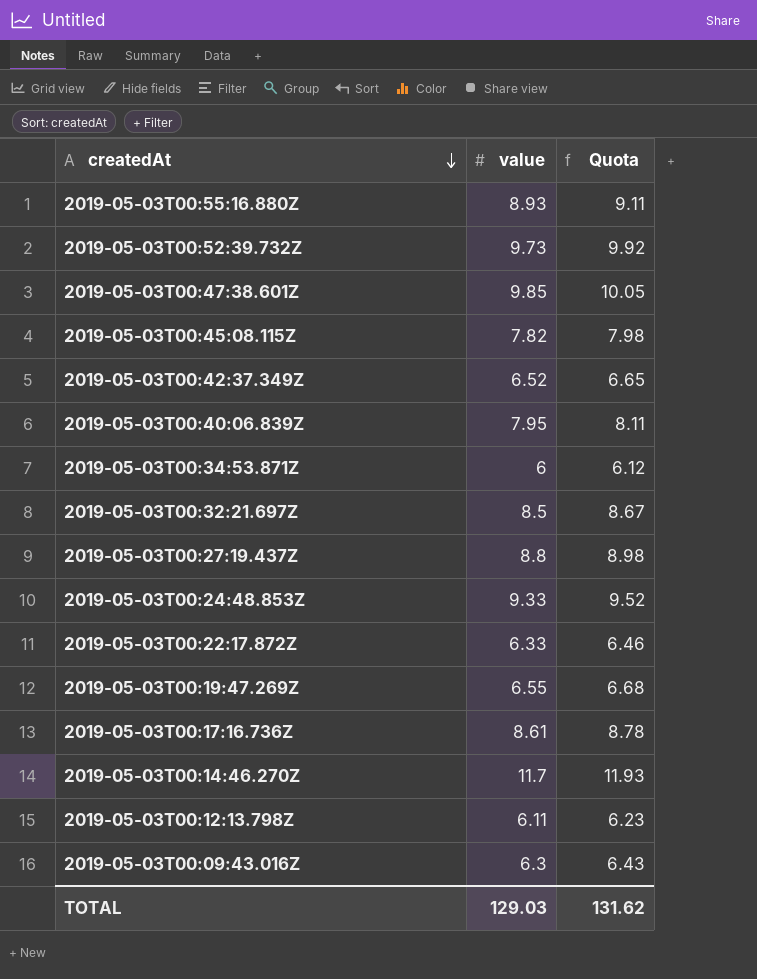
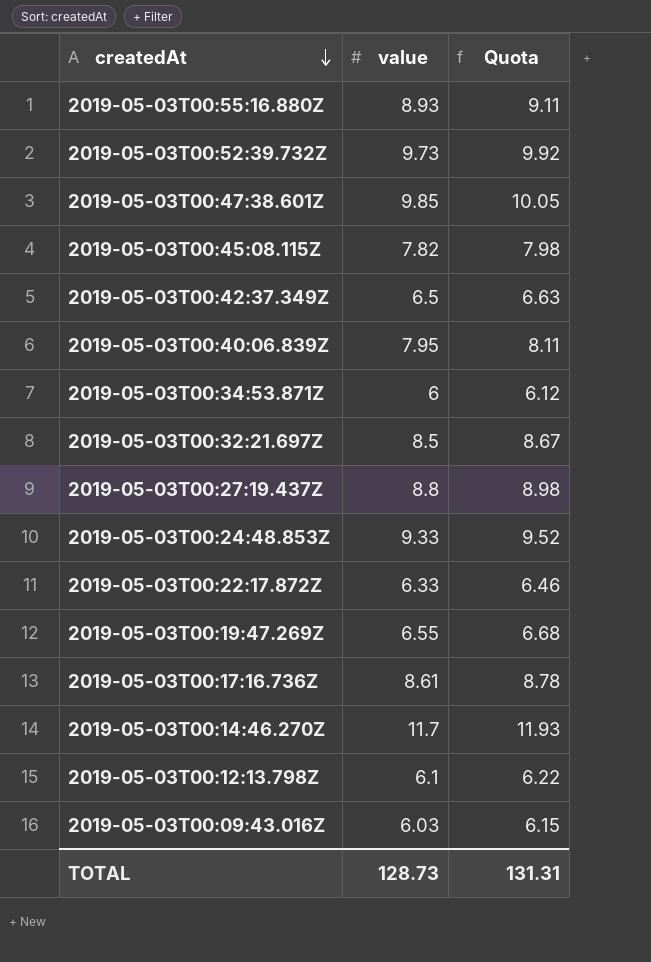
2019-05-03T00:42:37.349Z | value: 6.52 -> 6.5
2019-05-03T00:42:37.349Z | Quota: 6.65 -> 6.63
2019-05-03T00:12:13.798Z | value: 6.11 -> 6.1
2019-05-03T00:12:13.798Z | Quota: 6.23 -> 6.22
2019-05-03T00:09:43.016Z | value: 6.3 -> 6.03
2019-05-03T00:09:43.016Z | Quota: 6.43 -> 6.15
TOTAL | value: 129.03 -> 128.73
TOTAL | Quota: 131.62 -> 131.31

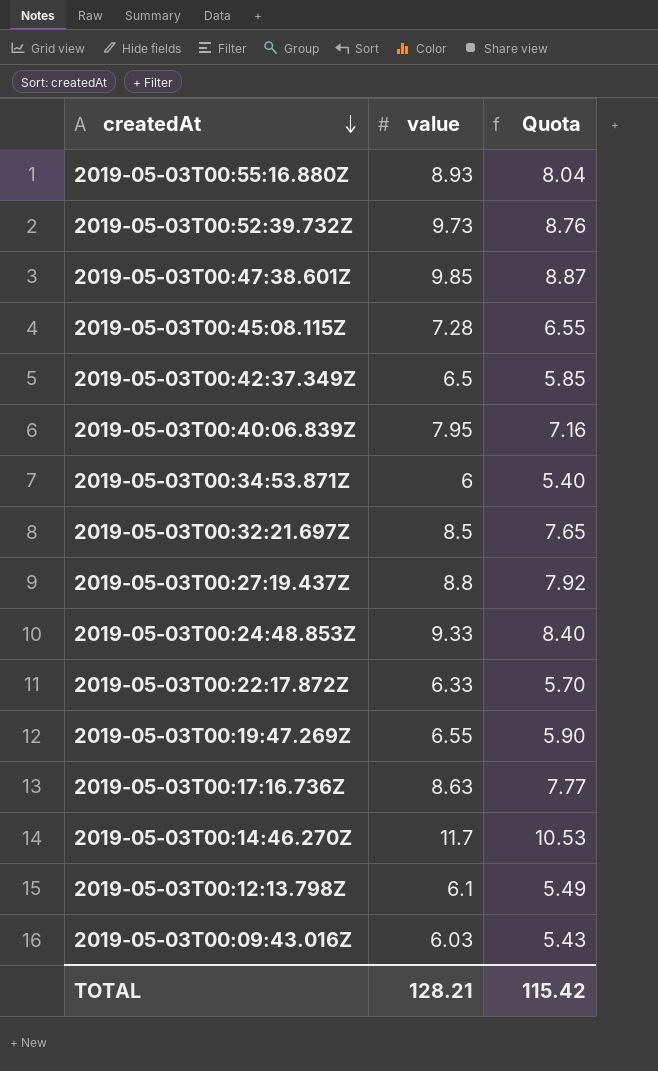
column Quota | formula: [value] * 1.02 -> [value] * 0.9
2019-05-03T00:45:08.115Z | value: 7.82 -> 7.28
2019-05-03T00:17:16.736Z | value: 8.61 -> 8.63
TOTAL | value: 128.73 -> 128.21
TOTAL | Quota: 131.31 -> 115.42

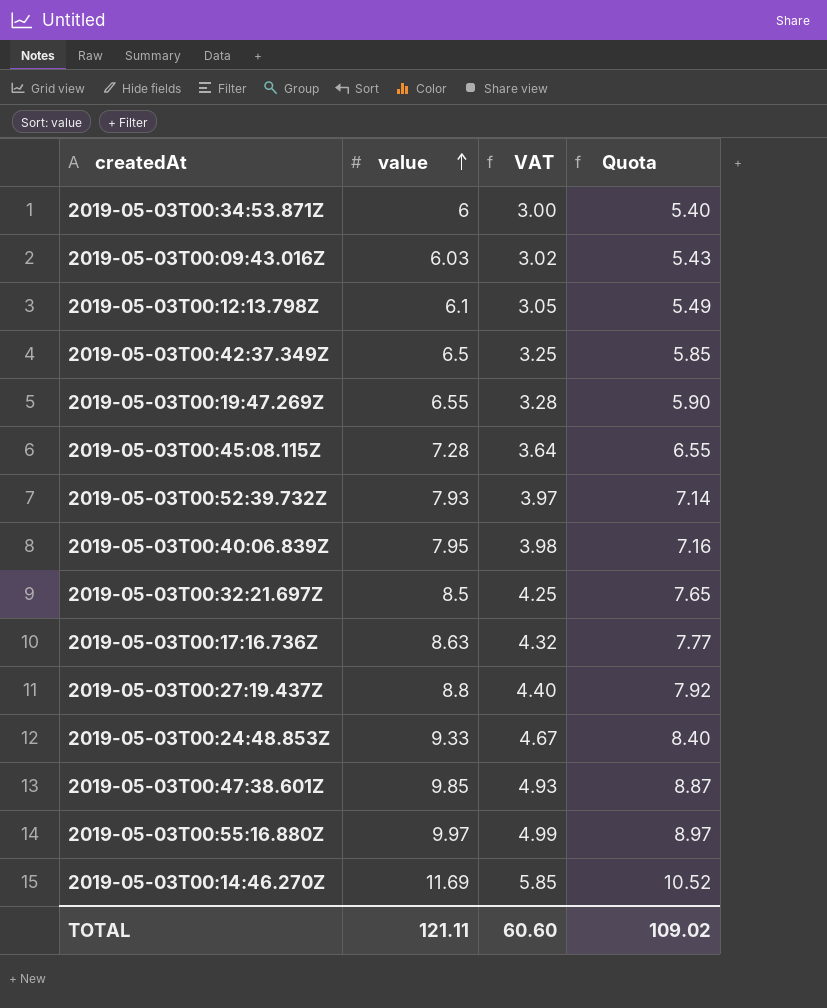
row order: createdAt descending -> value ascending
column VAT | formula: none -> [value] * 0.5
row 2019-05-03T00:22:17.872Z: 6.33 | 5.70 -> none
2019-05-03T00:52:39.732Z | value: 9.73 -> 7.93
2019-05-03T00:52:39.732Z | Quota: 8.76 -> 7.14
2019-05-03T00:55:16.880Z | value: 8.93 -> 9.97
2019-05-03T00:55:16.880Z | Quota: 8.04 -> 8.97
2019-05-03T00:14:46.270Z | value: 11.7 -> 11.69
2019-05-03T00:14:46.270Z | Quota: 10.53 -> 10.52
TOTAL | value: 128.21 -> 121.11
TOTAL | Quota: 115.42 -> 109.02

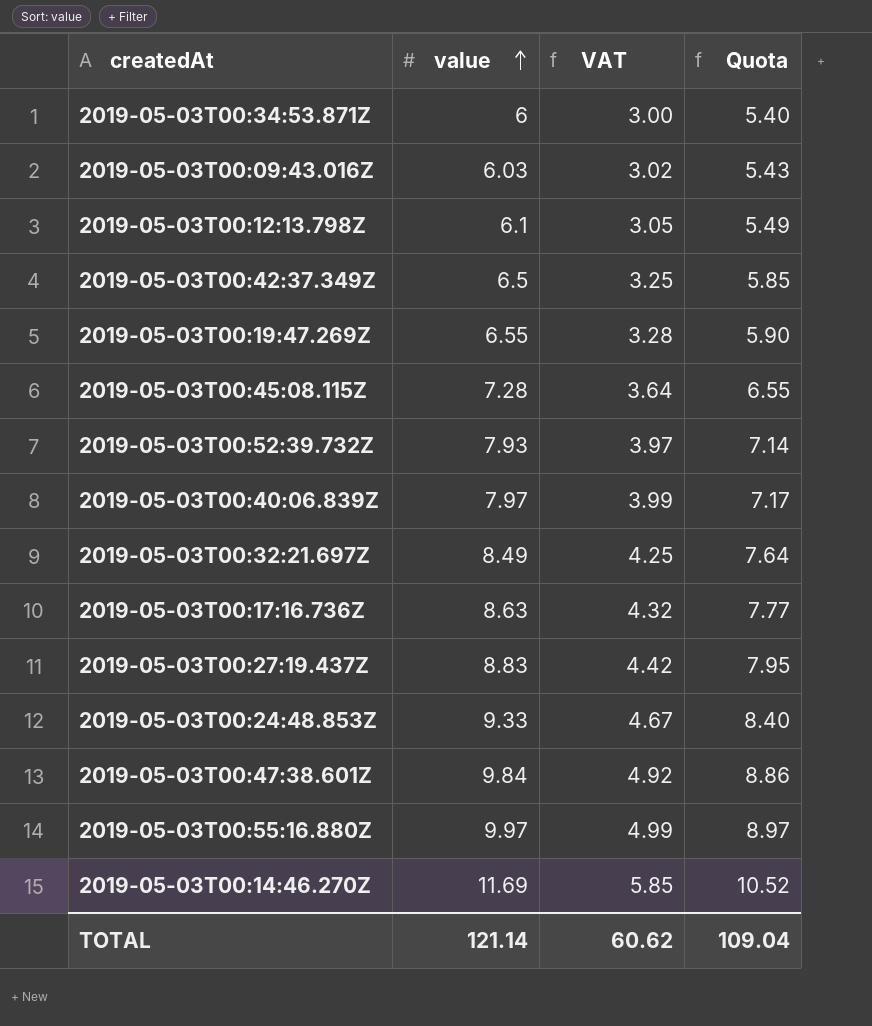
2019-05-03T00:40:06.839Z | value: 7.95 -> 7.97
2019-05-03T00:40:06.839Z | VAT: 3.98 -> 3.99
2019-05-03T00:40:06.839Z | Quota: 7.16 -> 7.17
2019-05-03T00:32:21.697Z | value: 8.5 -> 8.49
2019-05-03T00:32:21.697Z | Quota: 7.65 -> 7.64
2019-05-03T00:27:19.437Z | value: 8.8 -> 8.83
2019-05-03T00:27:19.437Z | VAT: 4.40 -> 4.42
2019-05-03T00:27:19.437Z | Quota: 7.92 -> 7.95
2019-05-03T00:47:38.601Z | value: 9.85 -> 9.84
2019-05-03T00:47:38.601Z | VAT: 4.93 -> 4.92
2019-05-03T00:47:38.601Z | Quota: 8.87 -> 8.86
TOTAL | value: 121.11 -> 121.14
TOTAL | VAT: 60.60 -> 60.62
TOTAL | Quota: 109.02 -> 109.04

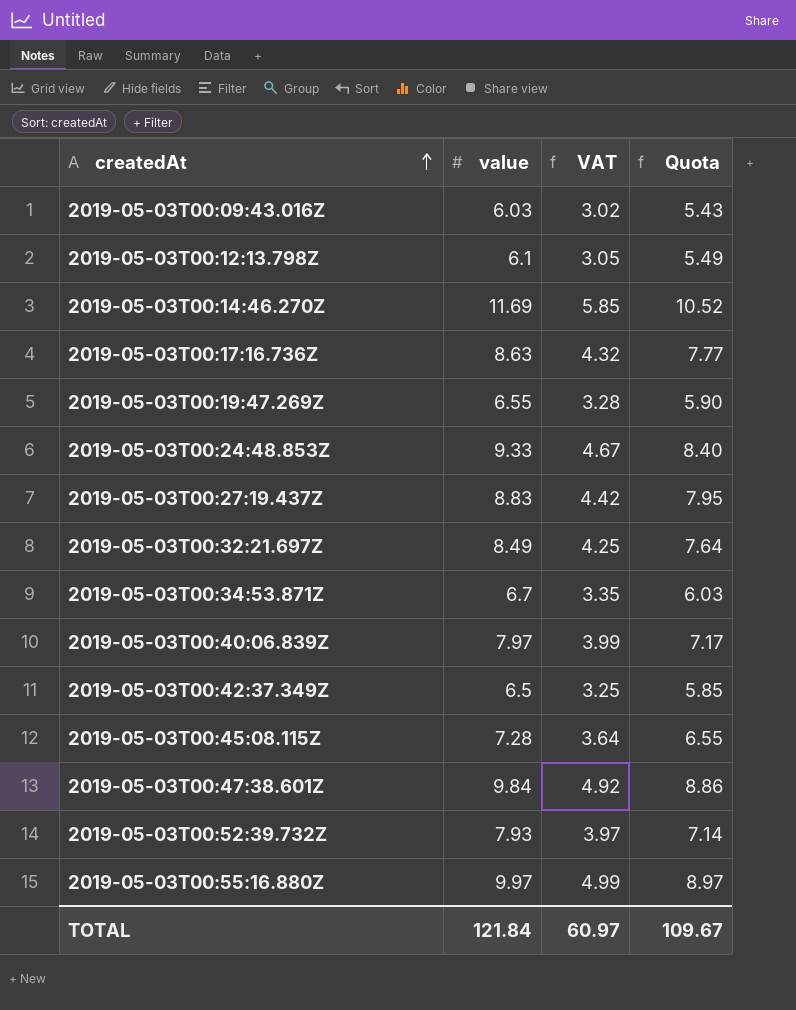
row order: value ascending -> createdAt ascending
2019-05-03T00:34:53.871Z | value: 6 -> 6.7
2019-05-03T00:34:53.871Z | VAT: 3.00 -> 3.35
2019-05-03T00:34:53.871Z | Quota: 5.40 -> 6.03
TOTAL | value: 121.14 -> 121.84
TOTAL | VAT: 60.62 -> 60.97
TOTAL | Quota: 109.04 -> 109.67

